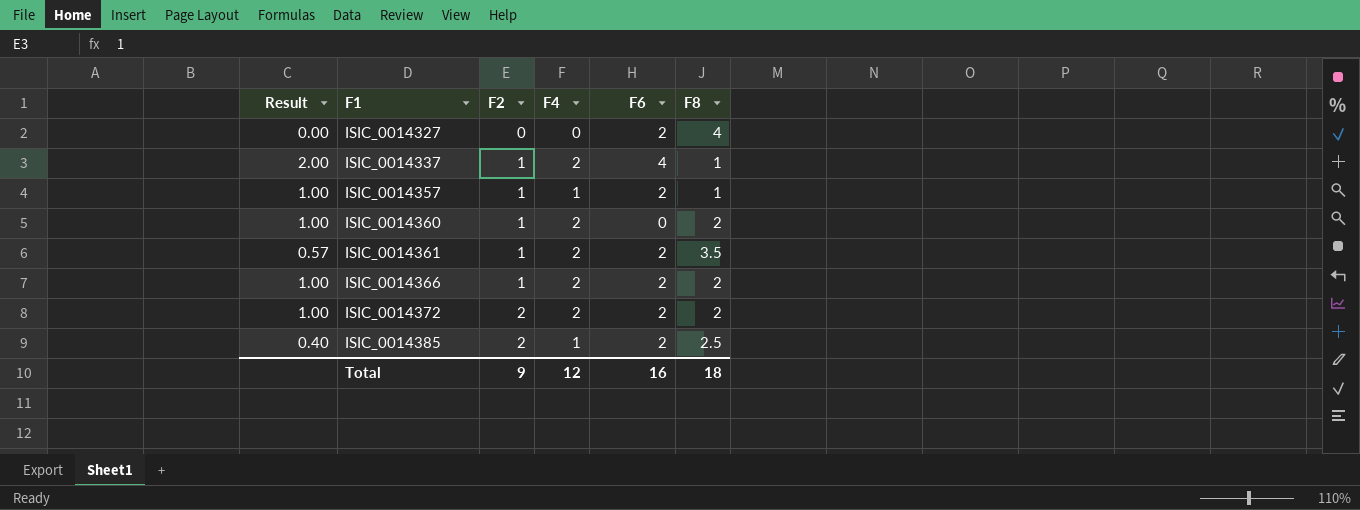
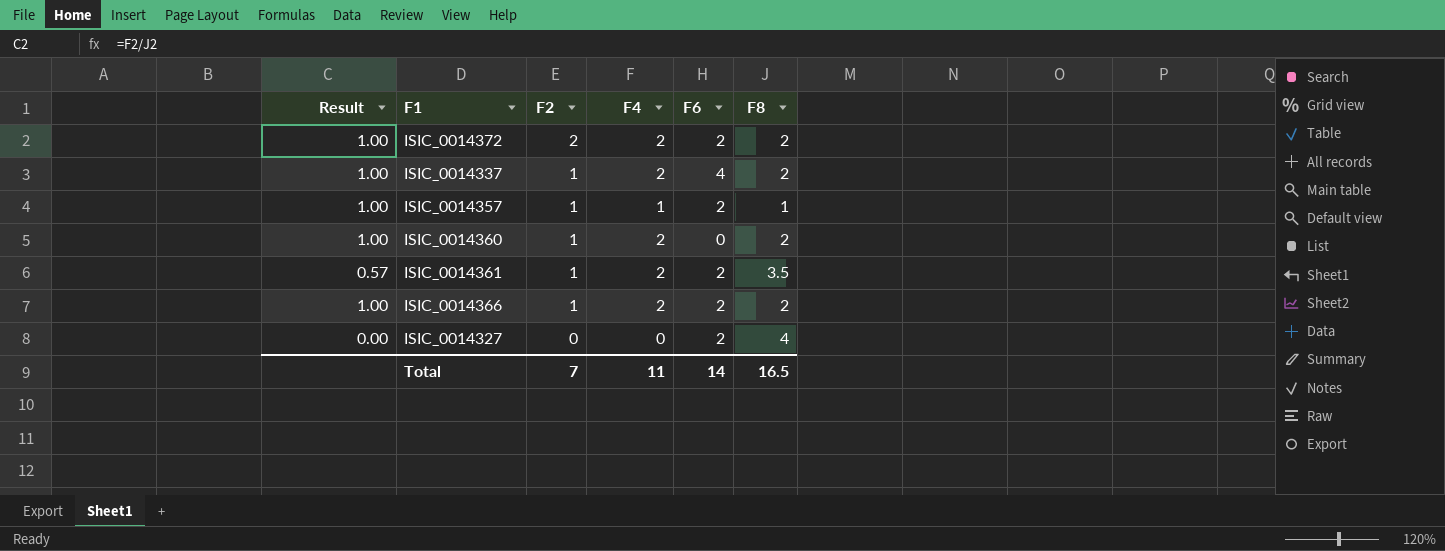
row order: F1 ascending -> F2 descending
row ISIC_0014385: 0.40 | 2 | 1 | 2 | 2.5 -> none
ISIC_0014337 | Result: 2.00 -> 1.00
ISIC_0014337 | F8: 1 -> 2
Total | F2: 9 -> 7
Total | F4: 12 -> 11
Total | F6: 16 -> 14
Total | F8: 18 -> 16.5

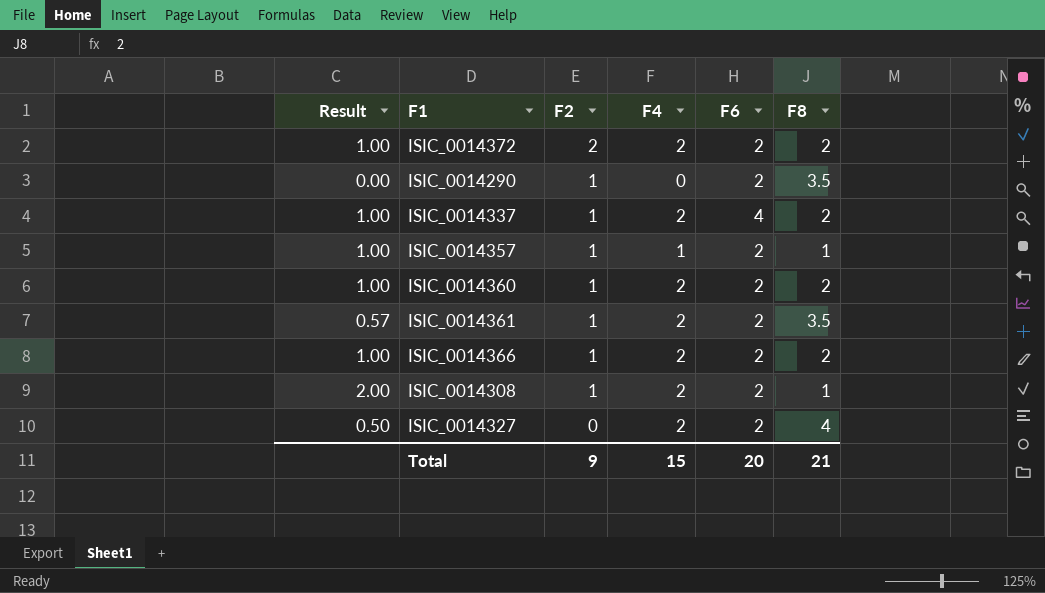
row ISIC_0014290: none -> 0.00 | 1 | 0 | 2 | 3.5
ISIC_0014360 | F6: 0 -> 2
row ISIC_0014308: none -> 2.00 | 1 | 2 | 2 | 1
ISIC_0014327 | Result: 0.00 -> 0.50
ISIC_0014327 | F4: 0 -> 2
Total | F2: 7 -> 9
Total | F4: 11 -> 15
Total | F6: 14 -> 20
Total | F8: 16.5 -> 21

